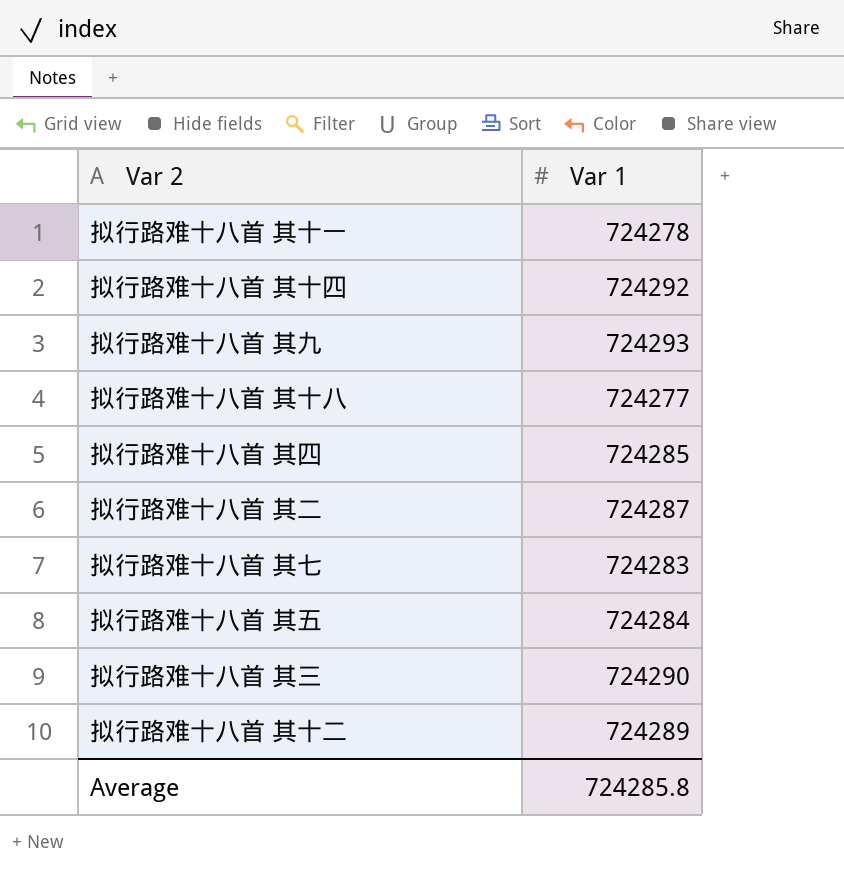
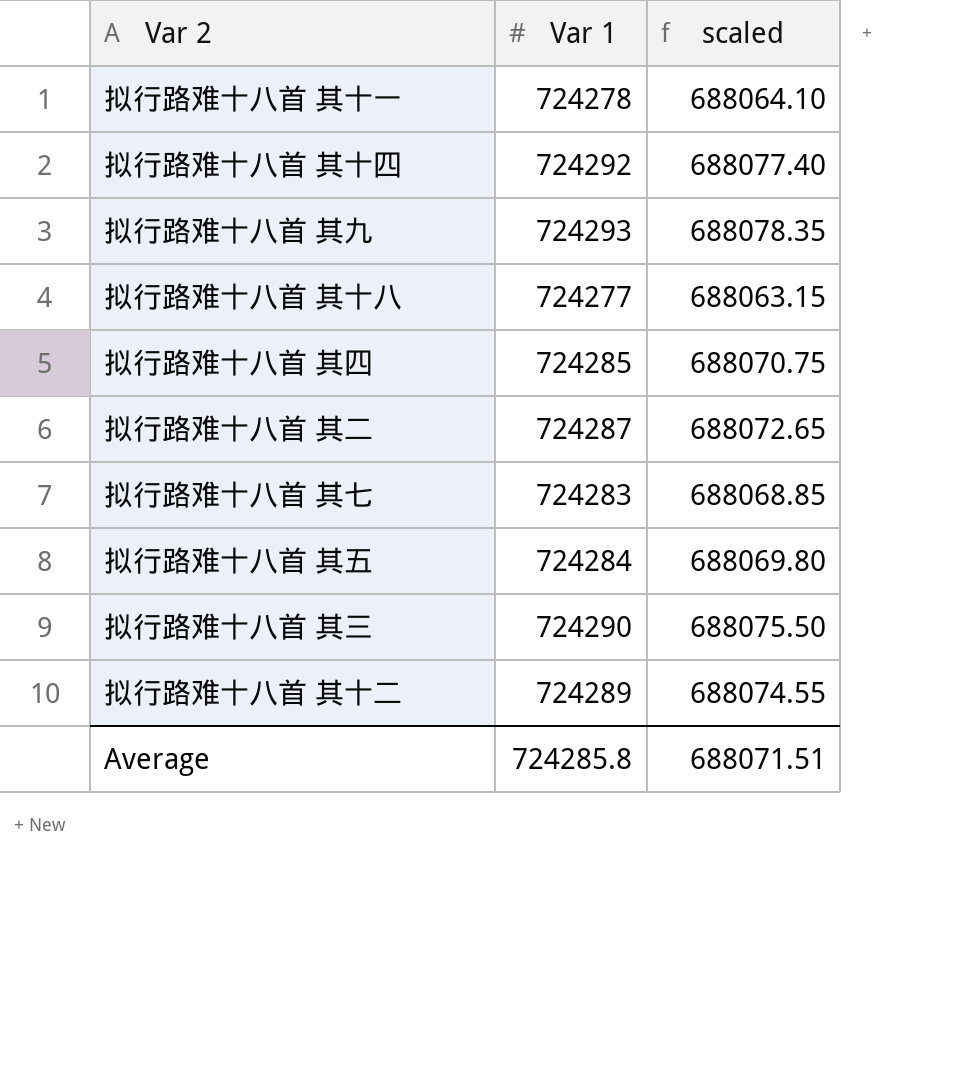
column scaled | formula: none -> [Var 1] * 0.95

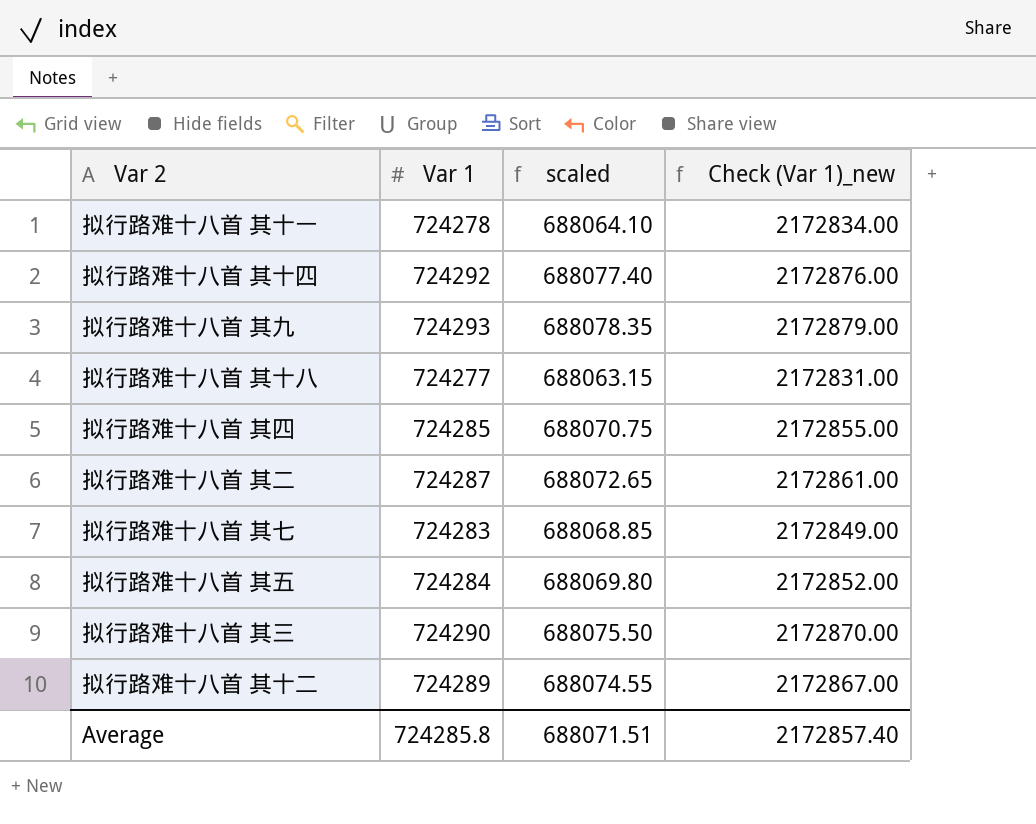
column Check (Var 1)_new | formula: none -> [Var 1] * 3

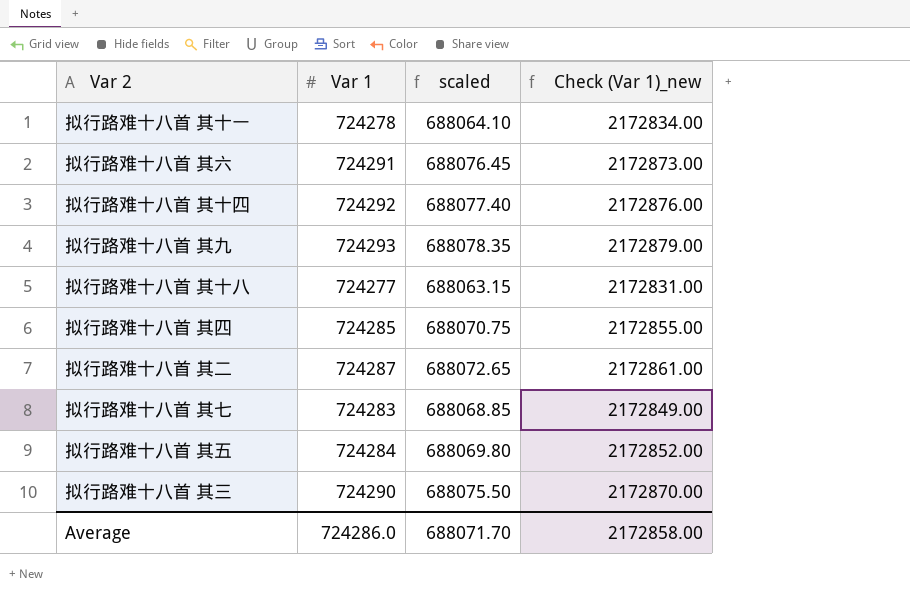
row 拟行路难十八首 其十二: 724289 | 688074.55 | 2172867.00 -> none
row 拟行路难十八首 其六: none -> 724291 | 688076.45 | 2172873.00
Average | Var 1: 724285.8 -> 724286.0
Average | scaled: 688071.51 -> 688071.70
Average | Check (Var 1)_new: 2172857.40 -> 2172858.00

